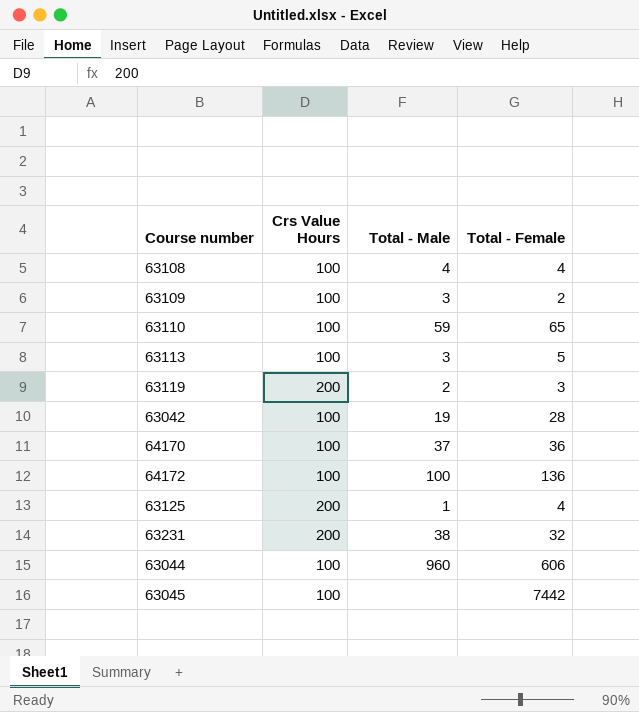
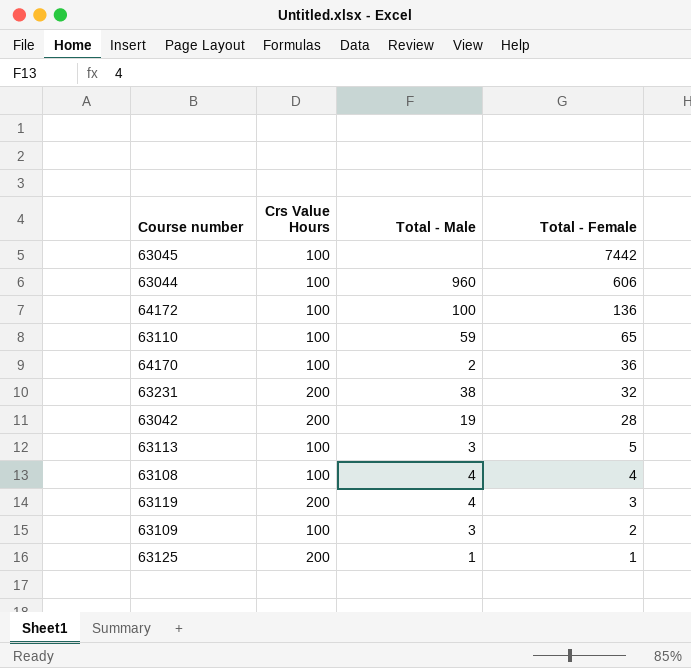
row order: none -> Total - Female descending
64170 | Total - Male: 37 -> 2
63042 | Crs Value Hours: 100 -> 200
63119 | Total - Male: 2 -> 4
63125 | Total - Female: 4 -> 1

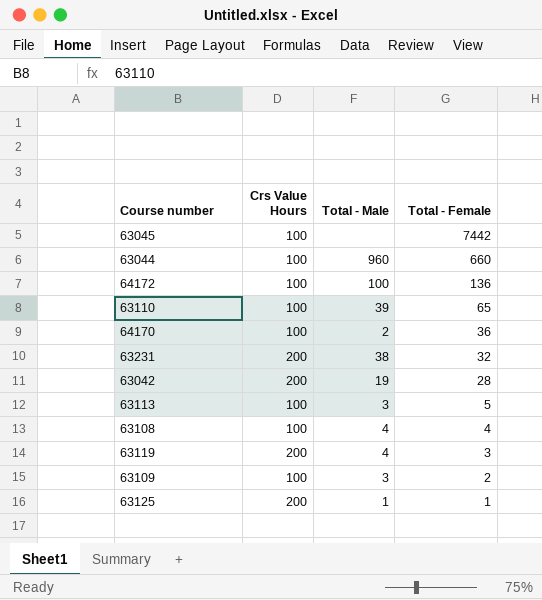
63044 | Total - Female: 606 -> 660
63110 | Total - Male: 59 -> 39

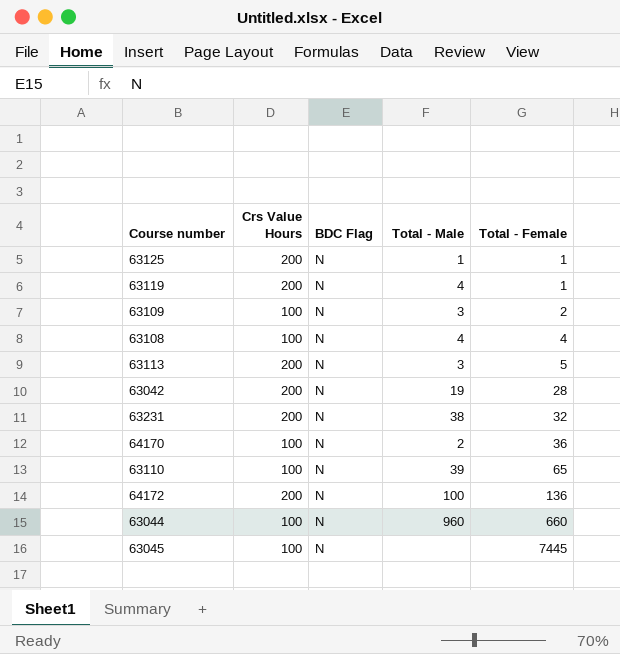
row order: Total - Female descending -> Total - Female ascending
column BDC Flag | position: none -> 3
63119 | Total - Female: 3 -> 1
63113 | Crs Value Hours: 100 -> 200
64172 | Crs Value Hours: 100 -> 200
63045 | Total - Female: 7442 -> 7445

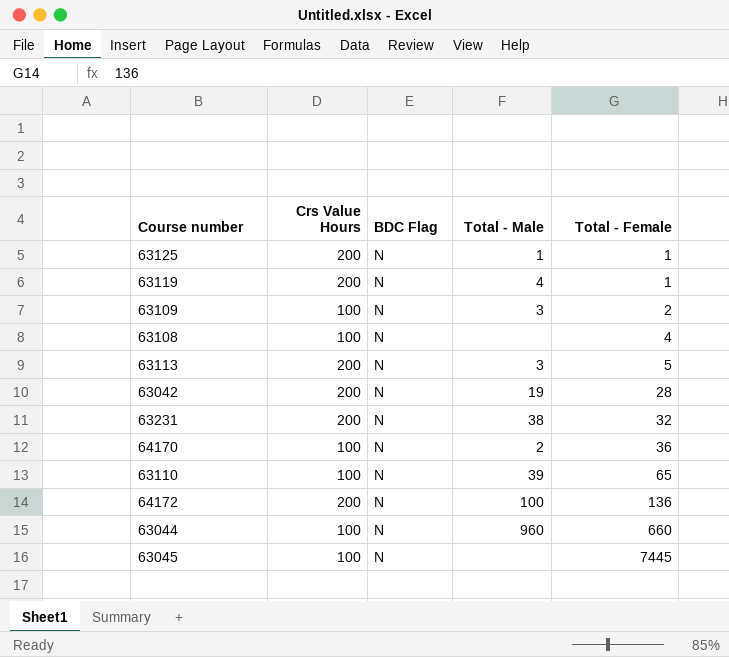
63108 | Total - Male: 4 -> none

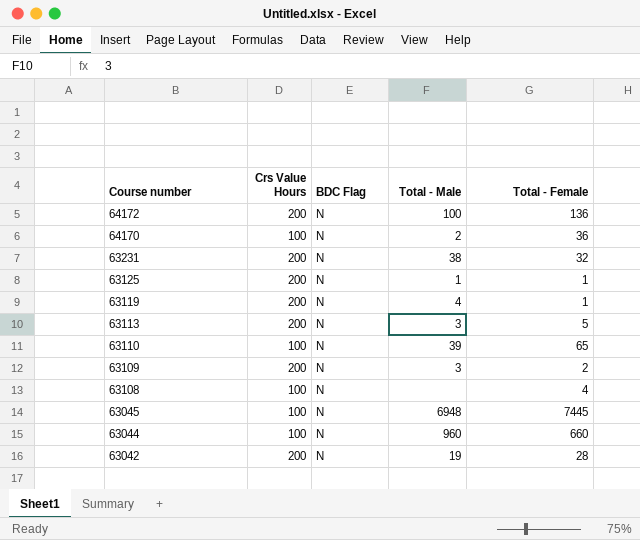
row order: Total - Female ascending -> Course number descending
63109 | Crs Value Hours: 100 -> 200
63045 | Total - Male: none -> 6948

